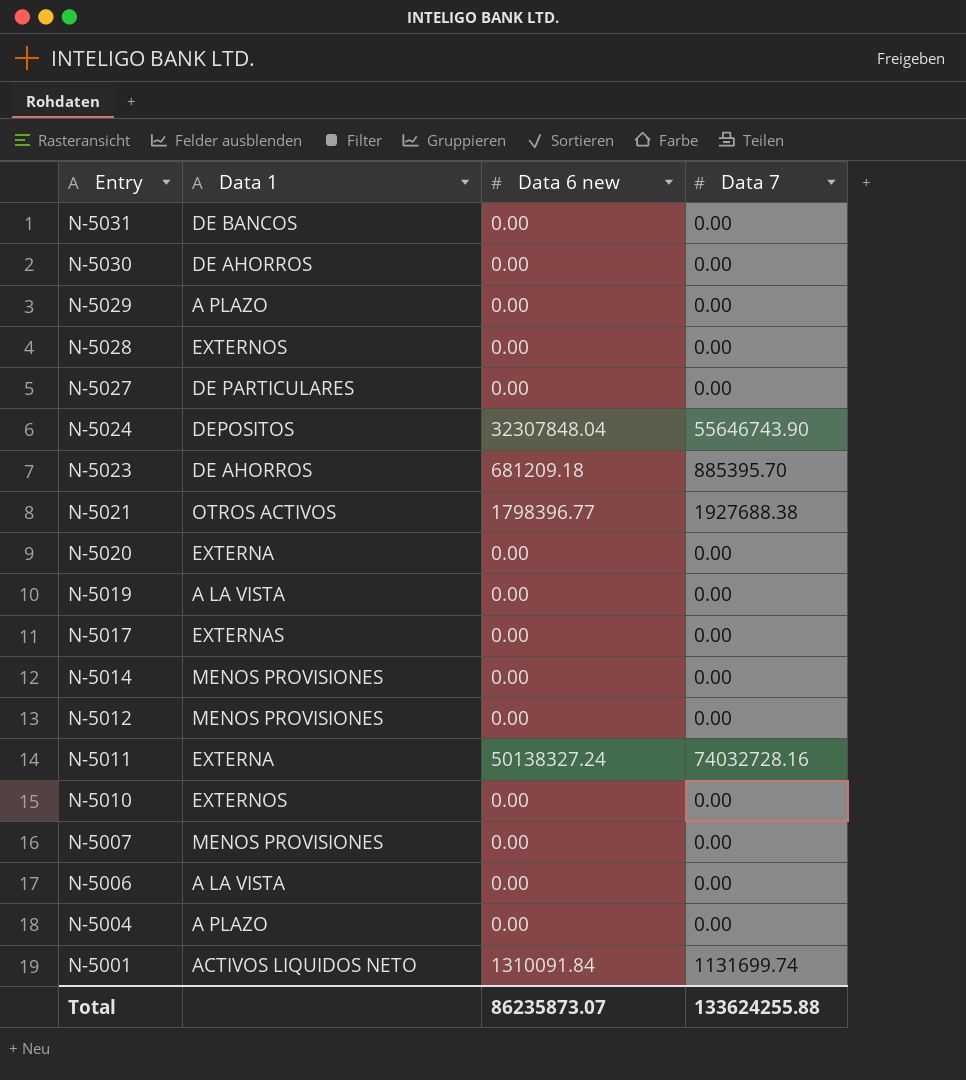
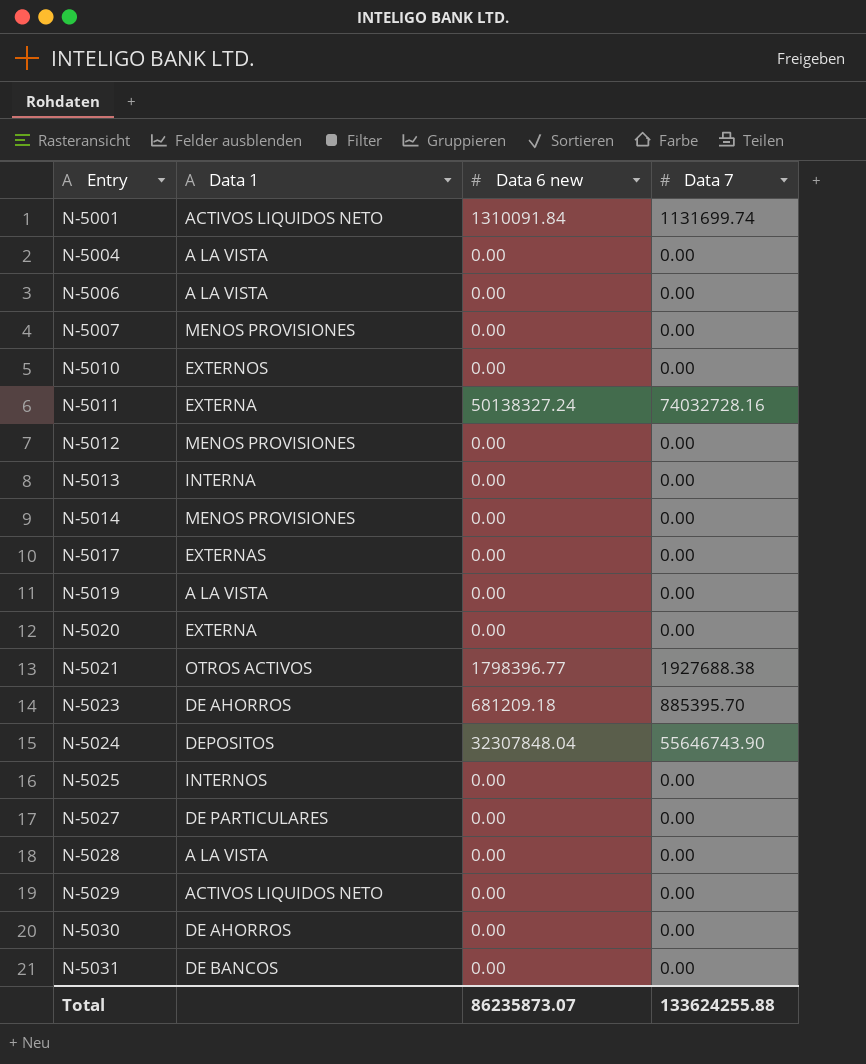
row order: Entry descending -> Entry ascending
N-5004 | Data 1: A PLAZO -> A LA VISTA
row N-5013: none -> INTERNA | 0.00 | 0.00
row N-5025: none -> INTERNOS | 0.00 | 0.00
N-5028 | Data 1: EXTERNOS -> A LA VISTA
N-5029 | Data 1: A PLAZO -> ACTIVOS LIQUIDOS NETO

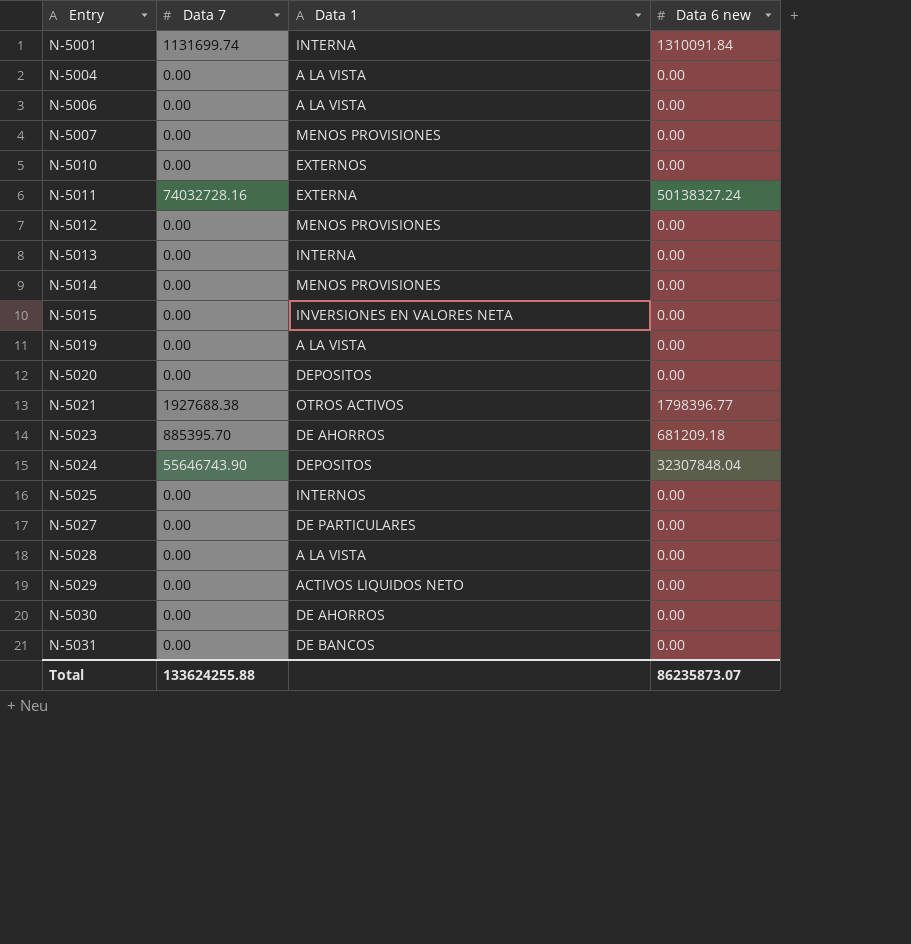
column Data 7 | position: 4 -> 2
row N-5017: EXTERNAS | 0.00 | 0.00 -> none
N-5001 | Data 1: ACTIVOS LIQUIDOS NETO -> INTERNA
row N-5015: none -> 0.00 | INVERSIONES EN VALORES NETA | 0.00
N-5020 | Data 1: EXTERNA -> DEPOSITOS

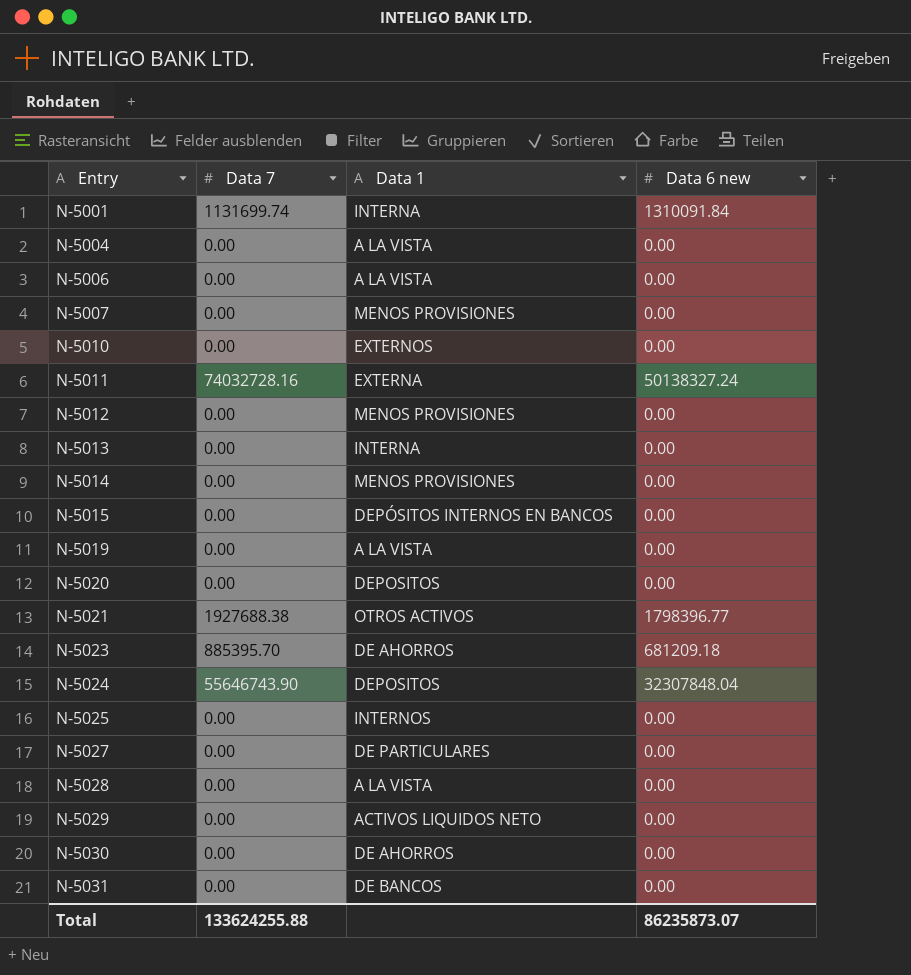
N-5015 | Data 1: INVERSIONES EN VALORES NETA -> DEPÓSITOS INTERNOS EN BANCOS

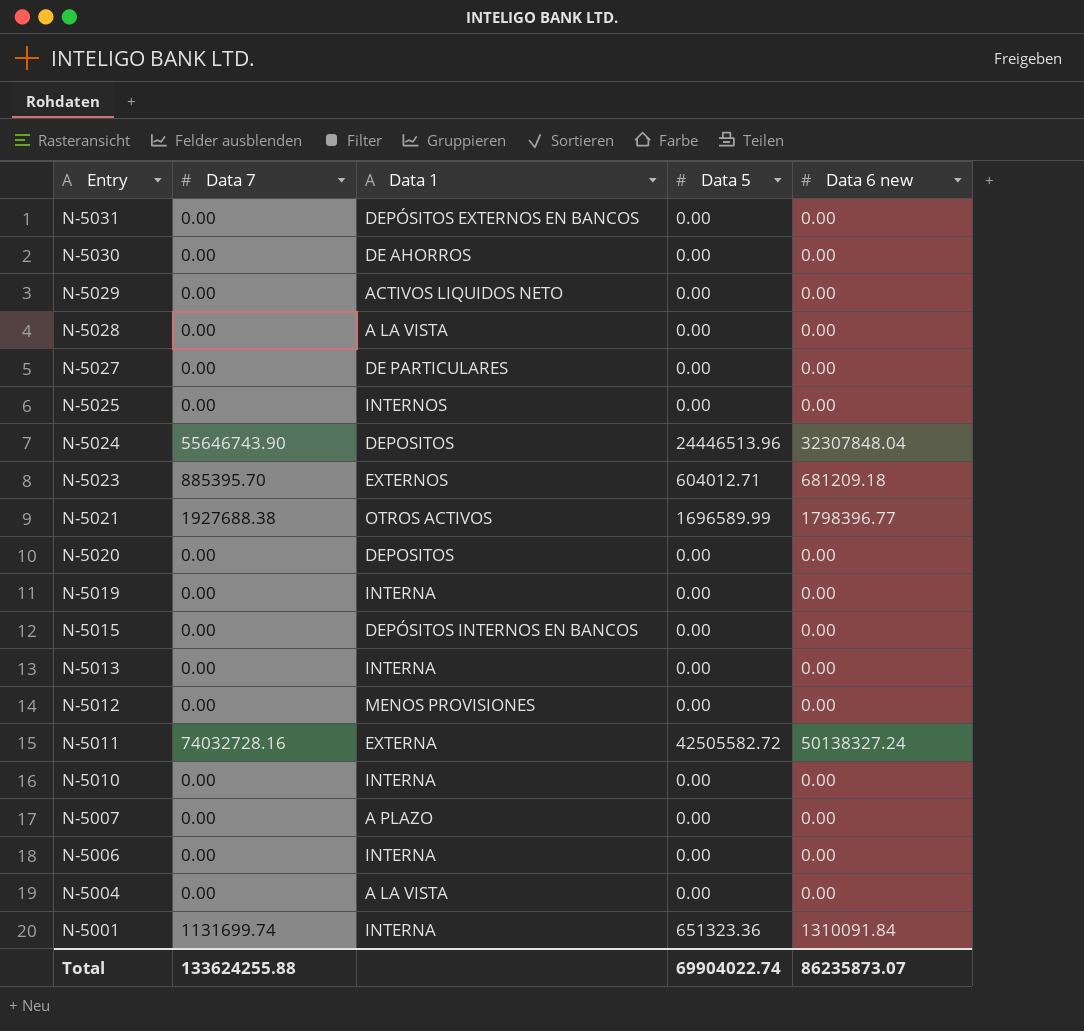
row order: Entry ascending -> Entry descending
column Data 5 | position: none -> 4
row N-5014: 0.00 | MENOS PROVISIONES | 0.00 -> none
N-5031 | Data 1: DE BANCOS -> DEPÓSITOS EXTERNOS EN BANCOS
N-5023 | Data 1: DE AHORROS -> EXTERNOS
N-5019 | Data 1: A LA VISTA -> INTERNA
N-5010 | Data 1: EXTERNOS -> INTERNA
N-5007 | Data 1: MENOS PROVISIONES -> A PLAZO
N-5006 | Data 1: A LA VISTA -> INTERNA

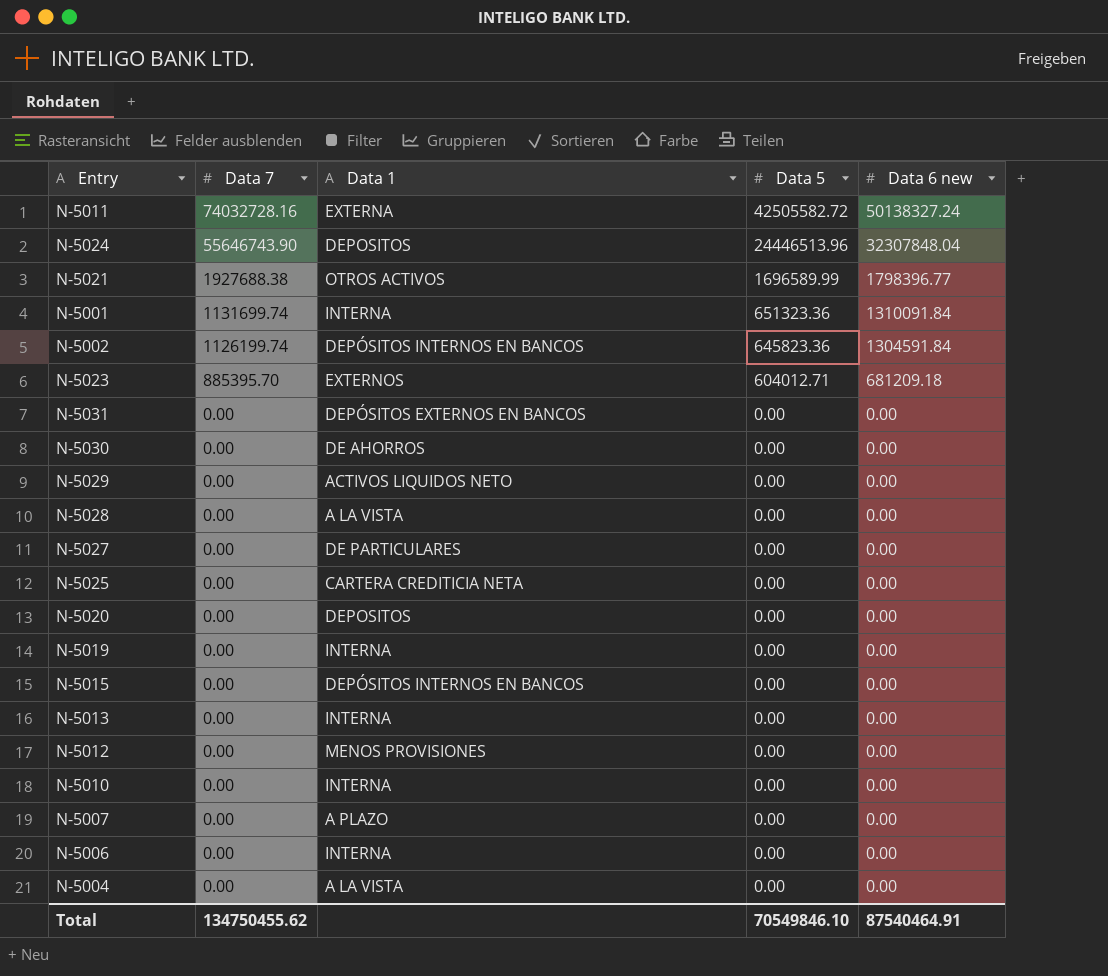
row order: Entry descending -> Data 7 descending
row N-5002: none -> 1126199.74 | DEPÓSITOS INTERNOS EN BANCOS | 645823.36 | 1304591.84
N-5025 | Data 1: INTERNOS -> CARTERA CREDITICIA NETA
Total | Data 7: 133624255.88 -> 134750455.62
Total | Data 5: 69904022.74 -> 70549846.10
Total | Data 6 new: 86235873.07 -> 87540464.91

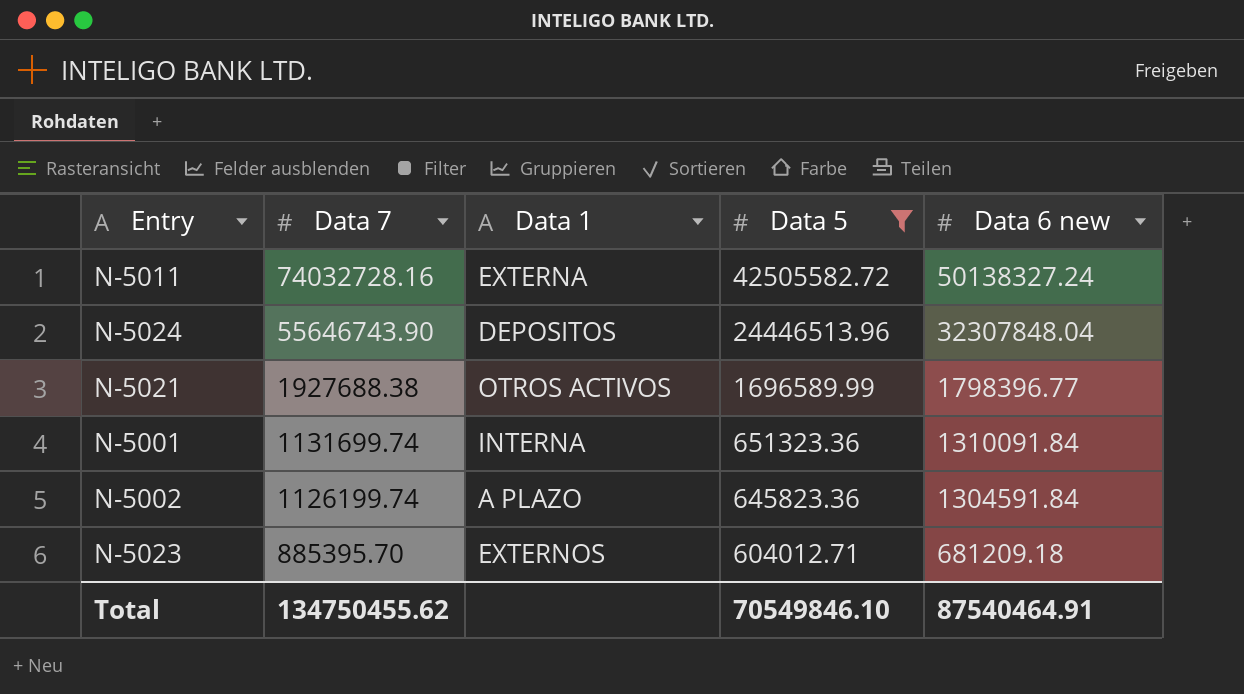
filter: none -> Data 5 != 0.00
N-5002 | Data 1: DEPÓSITOS INTERNOS EN BANCOS -> A PLAZO

